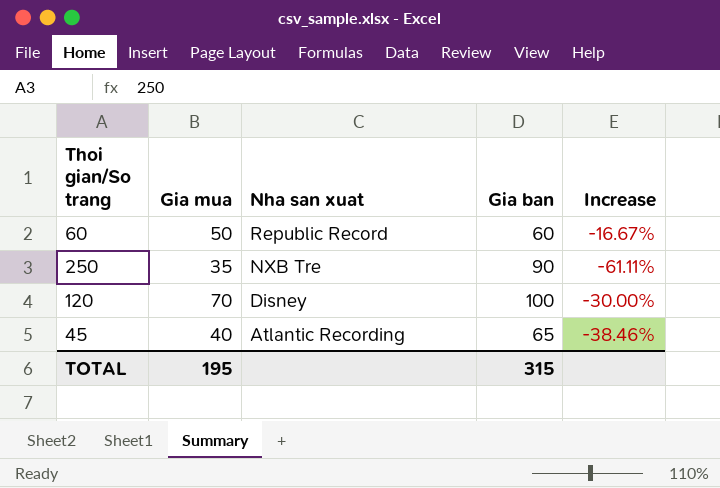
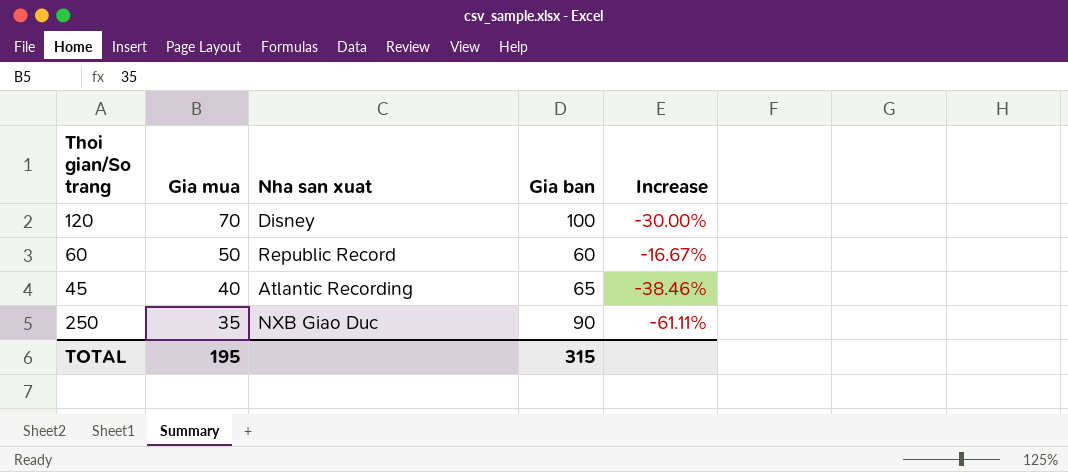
row order: Nha san xuat descending -> Gia mua descending
250 | Nha san xuat: NXB Tre -> NXB Giao Duc

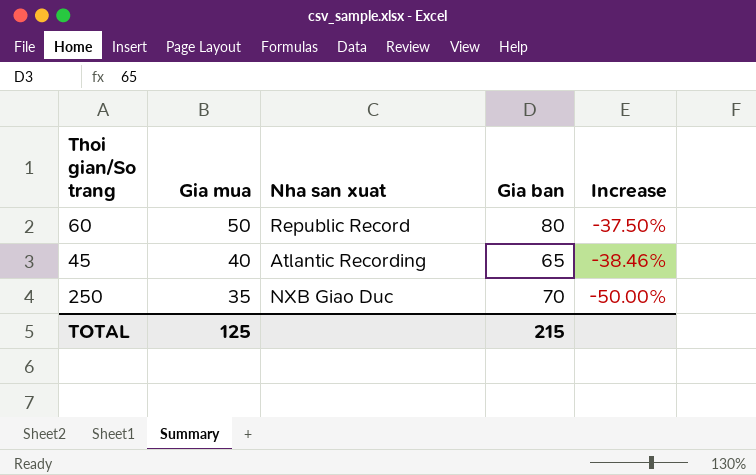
row 120: 70 | Disney | 100 | -30.00% -> none
60 | Gia ban: 60 -> 80
60 | Increase: -16.67% -> -37.50%
250 | Gia ban: 90 -> 70
250 | Increase: -61.11% -> -50.00%
TOTAL | Gia mua: 195 -> 125
TOTAL | Gia ban: 315 -> 215

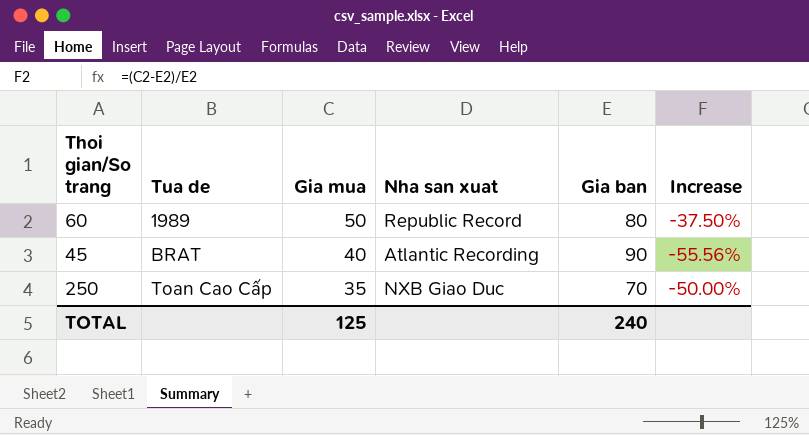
column Tua de | position: none -> 2
45 | Gia ban: 65 -> 90
45 | Increase: -38.46% -> -55.56%
TOTAL | Gia ban: 215 -> 240

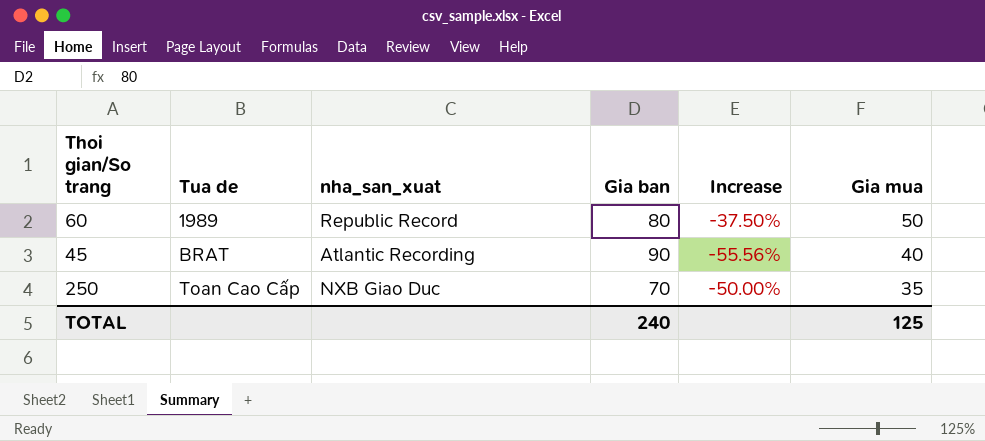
column name: Nha san xuat -> nha_san_xuat
column Gia mua | position: 3 -> 6

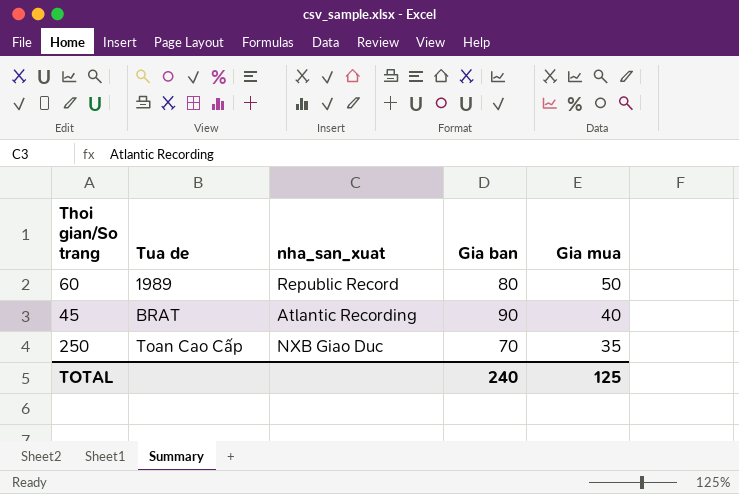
column Increase | formula: ([Gia mua] - [Gia ban]) / [Gia ban] -> none

